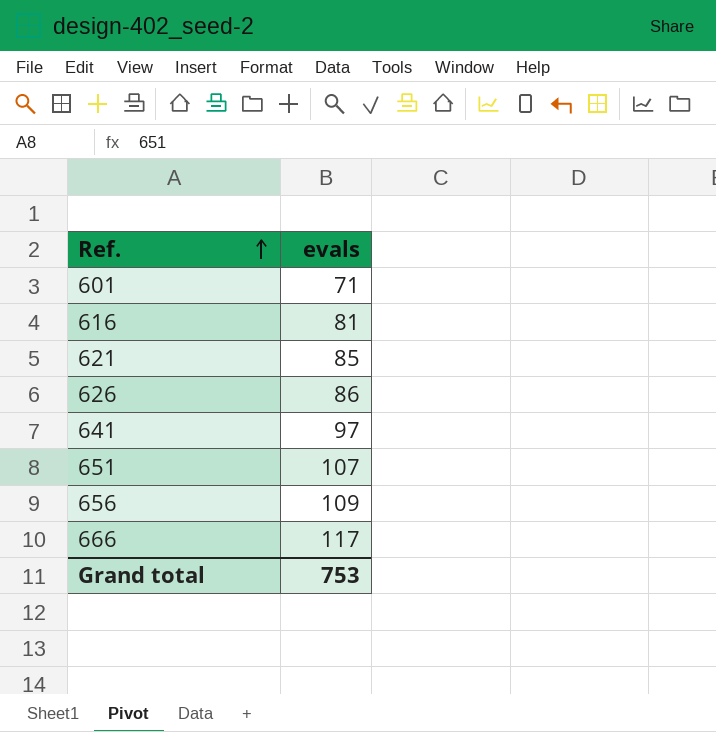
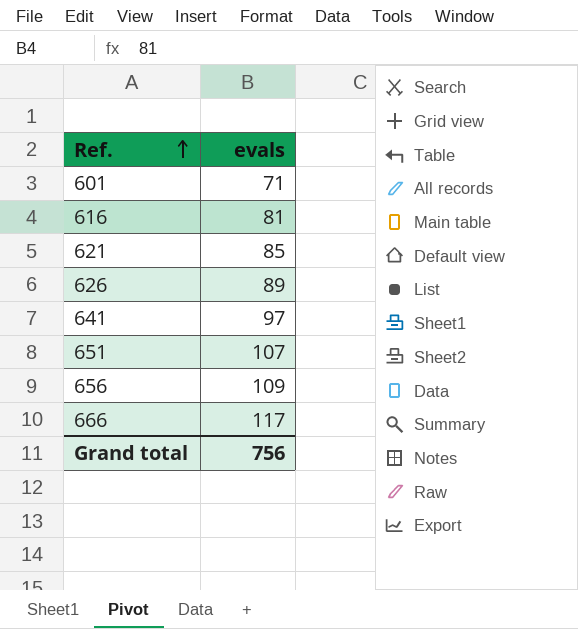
626 | evals: 86 -> 89
Grand total | evals: 753 -> 756

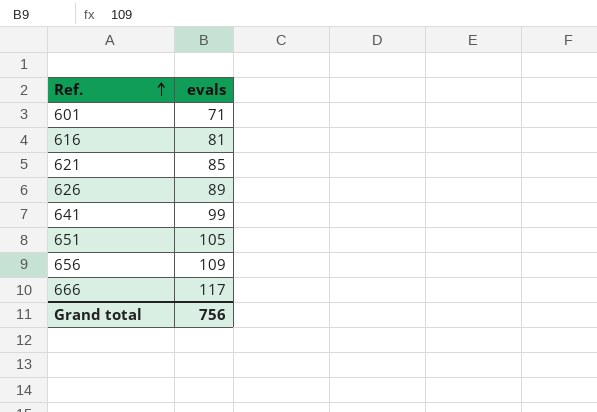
641 | evals: 97 -> 99
651 | evals: 107 -> 105

